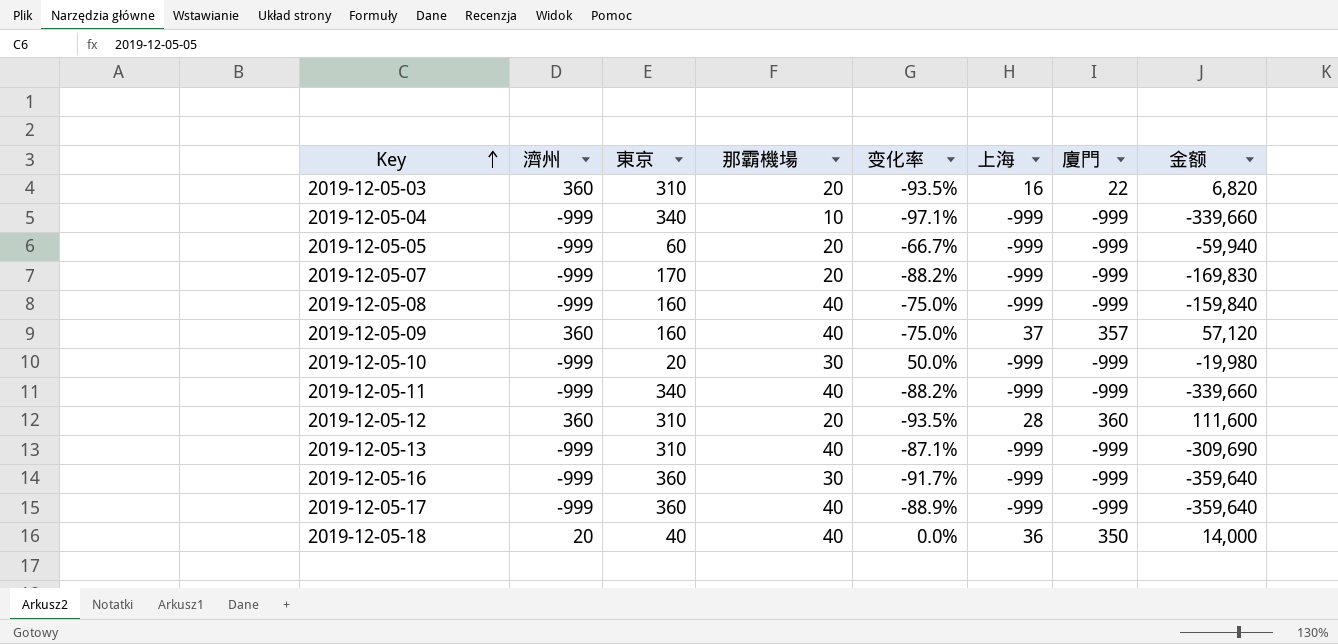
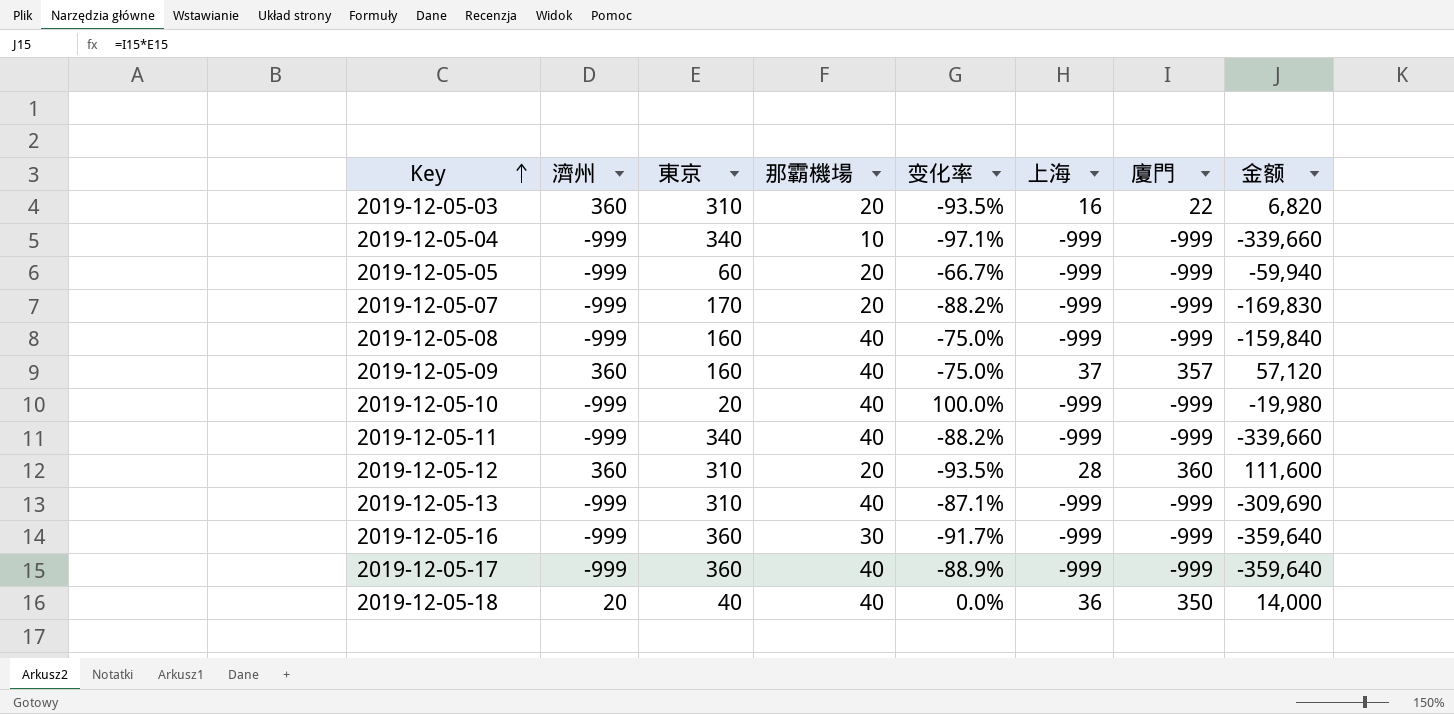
2019-12-05-10 | 那霸機場: 30 -> 40
2019-12-05-10 | 变化率: 50.0% -> 100.0%

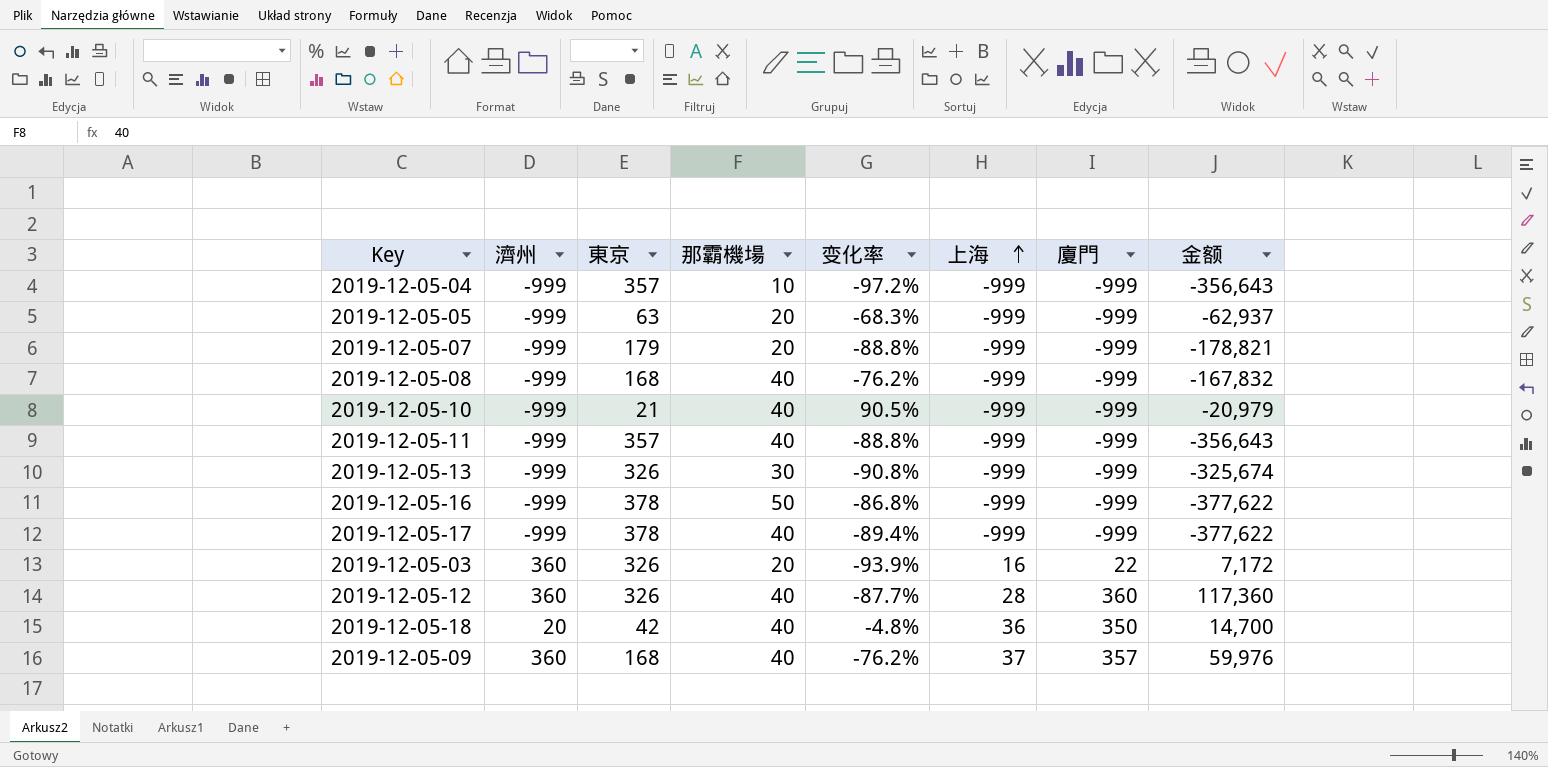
row order: Key ascending -> 上海 ascending
2019-12-05-04 | 東京: 340 -> 357
2019-12-05-04 | 变化率: -97.1% -> -97.2%
2019-12-05-04 | 金额: -339,660 -> -356,643
2019-12-05-05 | 東京: 60 -> 63
2019-12-05-05 | 变化率: -66.7% -> -68.3%
2019-12-05-05 | 金额: -59,940 -> -62,937
2019-12-05-07 | 東京: 170 -> 179
2019-12-05-07 | 变化率: -88.2% -> -88.8%
2019-12-05-07 | 金额: -169,830 -> -178,821
2019-12-05-08 | 東京: 160 -> 168
2019-12-05-08 | 变化率: -75.0% -> -76.2%
2019-12-05-08 | 金额: -159,840 -> -167,832
2019-12-05-10 | 東京: 20 -> 21
2019-12-05-10 | 变化率: 100.0% -> 90.5%
2019-12-05-10 | 金额: -19,980 -> -20,979
2019-12-05-11 | 東京: 340 -> 357
2019-12-05-11 | 变化率: -88.2% -> -88.8%
2019-12-05-11 | 金额: -339,660 -> -356,643
2019-12-05-13 | 東京: 310 -> 326
2019-12-05-13 | 那霸機場: 40 -> 30
2019-12-05-13 | 变化率: -87.1% -> -90.8%
2019-12-05-13 | 金额: -309,690 -> -325,674
2019-12-05-16 | 東京: 360 -> 378
2019-12-05-16 | 那霸機場: 30 -> 50
2019-12-05-16 | 变化率: -91.7% -> -86.8%
2019-12-05-16 | 金额: -359,640 -> -377,622
2019-12-05-17 | 東京: 360 -> 378
2019-12-05-17 | 变化率: -88.9% -> -89.4%
2019-12-05-17 | 金额: -359,640 -> -377,622
2019-12-05-03 | 東京: 310 -> 326
2019-12-05-03 | 变化率: -93.5% -> -93.9%
2019-12-05-03 | 金额: 6,820 -> 7,172
2019-12-05-12 | 東京: 310 -> 326
2019-12-05-12 | 那霸機場: 20 -> 40
2019-12-05-12 | 变化率: -93.5% -> -87.7%
2019-12-05-12 | 金额: 111,600 -> 117,360
2019-12-05-18 | 東京: 40 -> 42
2019-12-05-18 | 变化率: 0.0% -> -4.8%
2019-12-05-18 | 金额: 14,000 -> 14,700
2019-12-05-09 | 東京: 160 -> 168
2019-12-05-09 | 变化率: -75.0% -> -76.2%
2019-12-05-09 | 金额: 57,120 -> 59,976

